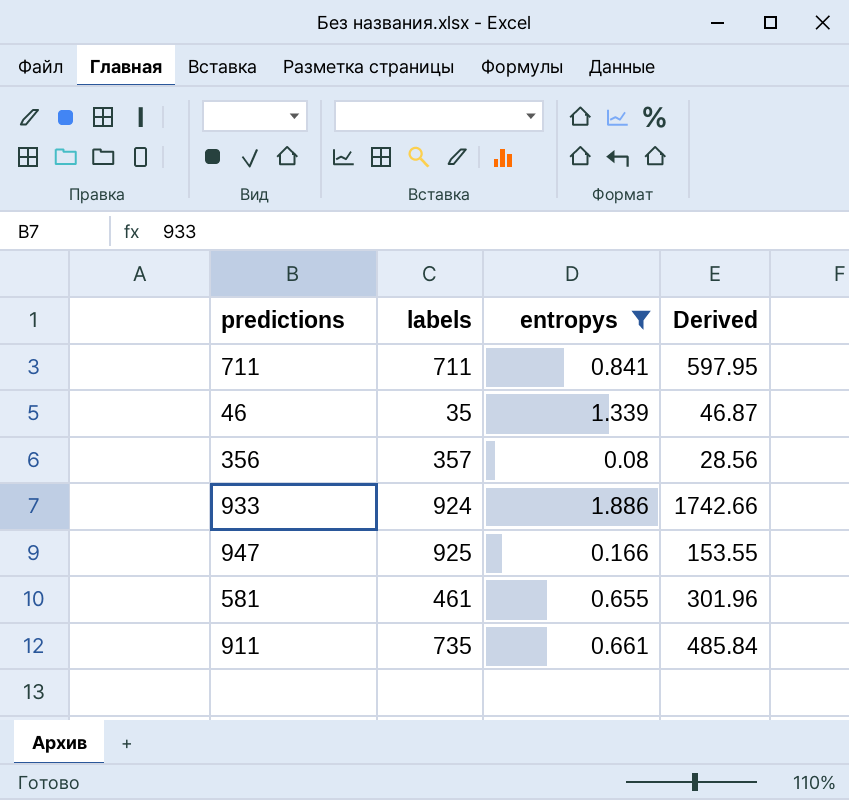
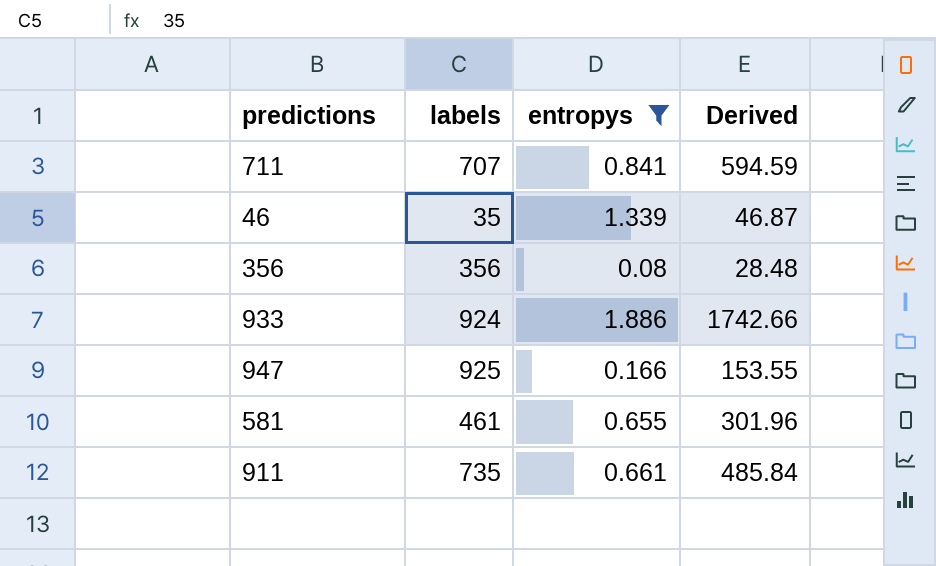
711 | labels: 711 -> 707
711 | Derived: 597.95 -> 594.59
356 | labels: 357 -> 356
356 | Derived: 28.56 -> 28.48

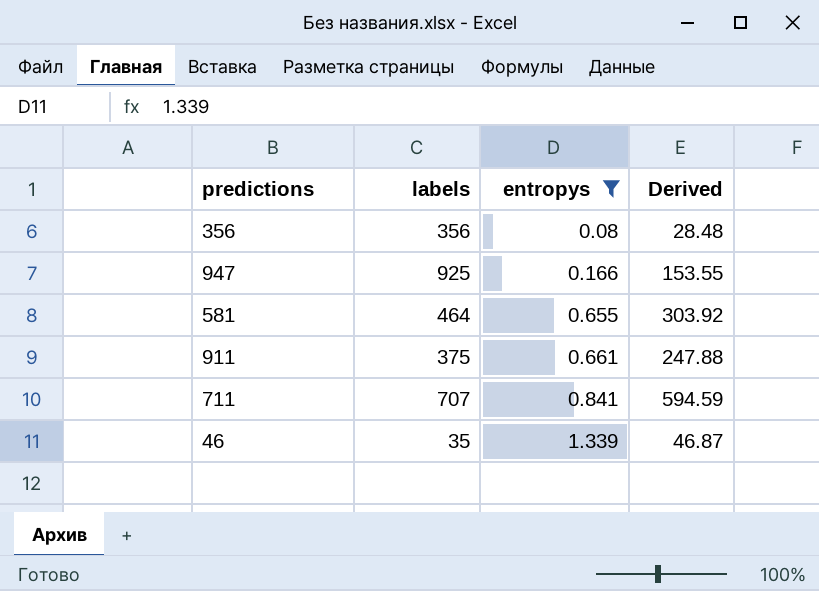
row order: none -> entropys ascending
row 933: 924 | 1.886 | 1742.66 -> none
581 | labels: 461 -> 464
581 | Derived: 301.96 -> 303.92
911 | labels: 735 -> 375
911 | Derived: 485.84 -> 247.88

